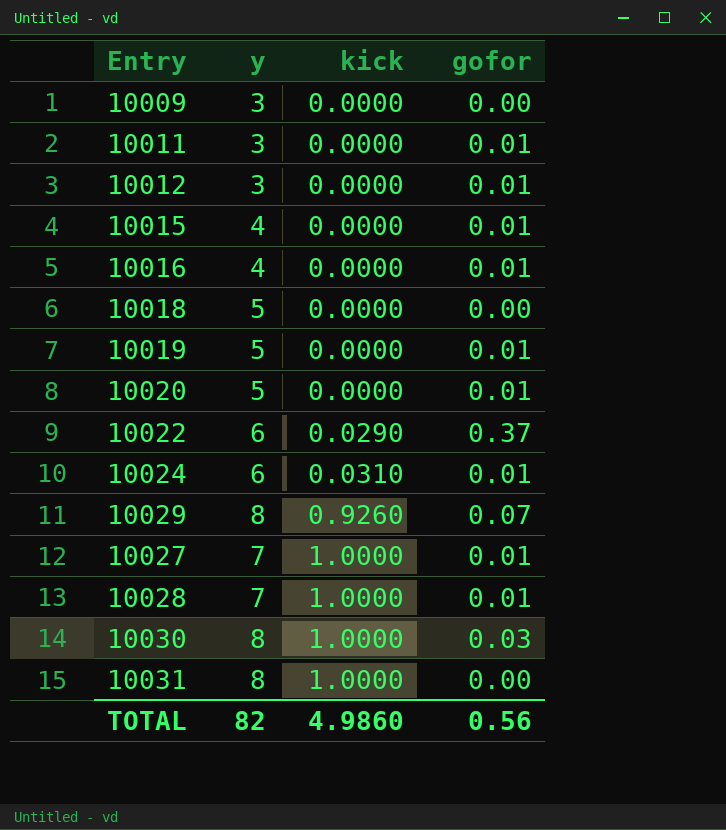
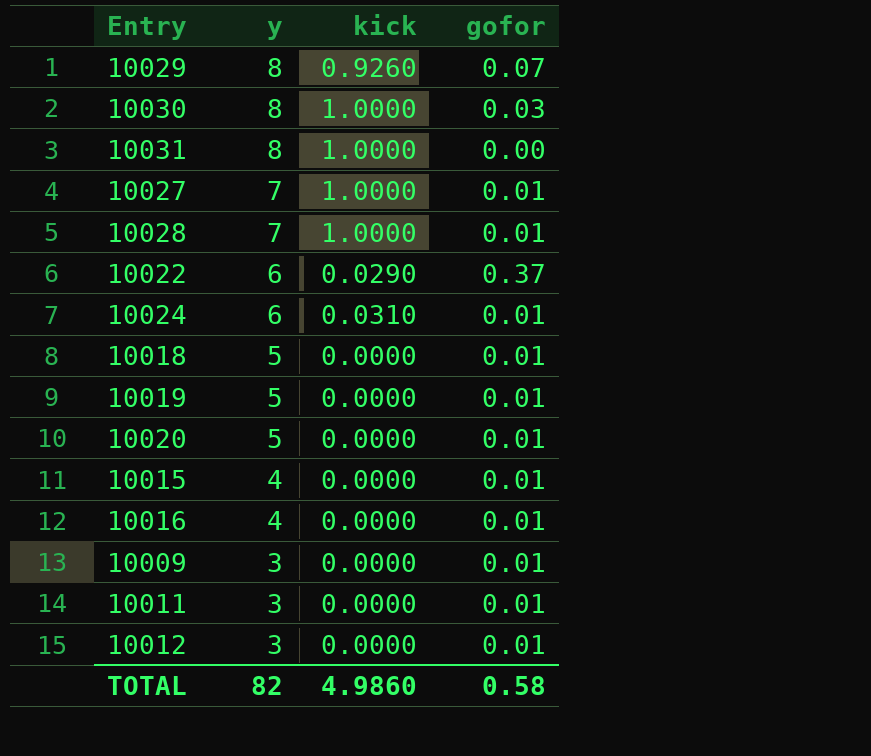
row order: kick ascending -> y descending
10018 | gofor: 0.00 -> 0.01
10009 | gofor: 0.00 -> 0.01
TOTAL | gofor: 0.56 -> 0.58

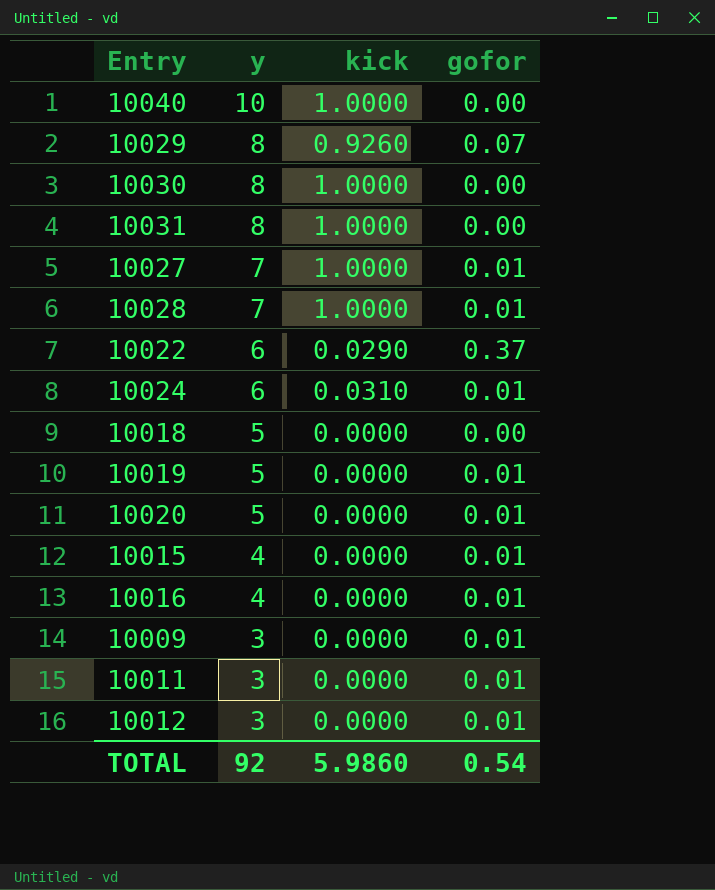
row 10040: none -> 10 | 1.0000 | 0.00
10030 | gofor: 0.03 -> 0.00
10018 | gofor: 0.01 -> 0.00
TOTAL | y: 82 -> 92
TOTAL | kick: 4.9860 -> 5.9860
TOTAL | gofor: 0.58 -> 0.54

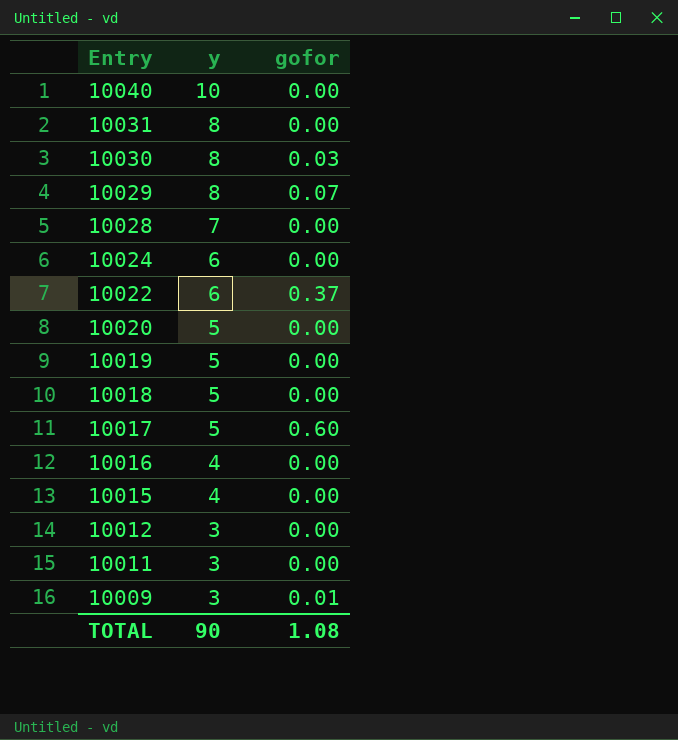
row order: y descending -> Entry descending
column kick | position: 3 -> none
row 10027: 7 | 1.0000 | 0.01 -> none
10030 | gofor: 0.00 -> 0.03
10028 | gofor: 0.01 -> 0.00
10024 | gofor: 0.01 -> 0.00
10020 | gofor: 0.01 -> 0.00
10019 | gofor: 0.01 -> 0.00
row 10017: none -> 5 | 0.60
10016 | gofor: 0.01 -> 0.00
10015 | gofor: 0.01 -> 0.00
10012 | gofor: 0.01 -> 0.00
10011 | gofor: 0.01 -> 0.00
TOTAL | y: 92 -> 90
TOTAL | gofor: 0.54 -> 1.08

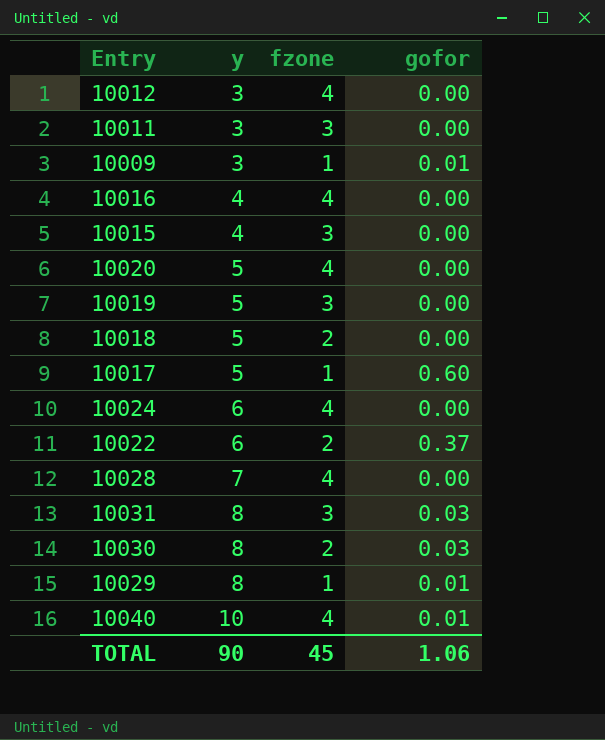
row order: Entry descending -> y ascending
column fzone | position: none -> 3
10031 | gofor: 0.00 -> 0.03
10029 | gofor: 0.07 -> 0.01
10040 | gofor: 0.00 -> 0.01
TOTAL | gofor: 1.08 -> 1.06

